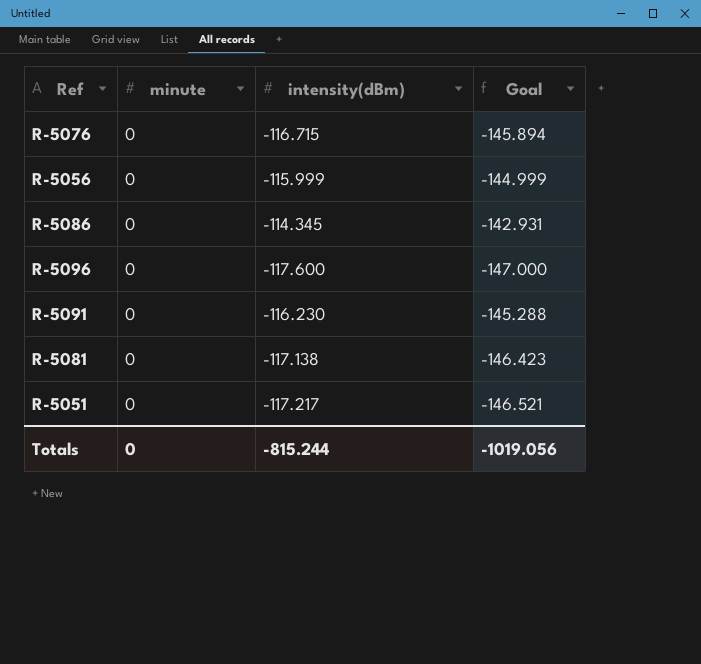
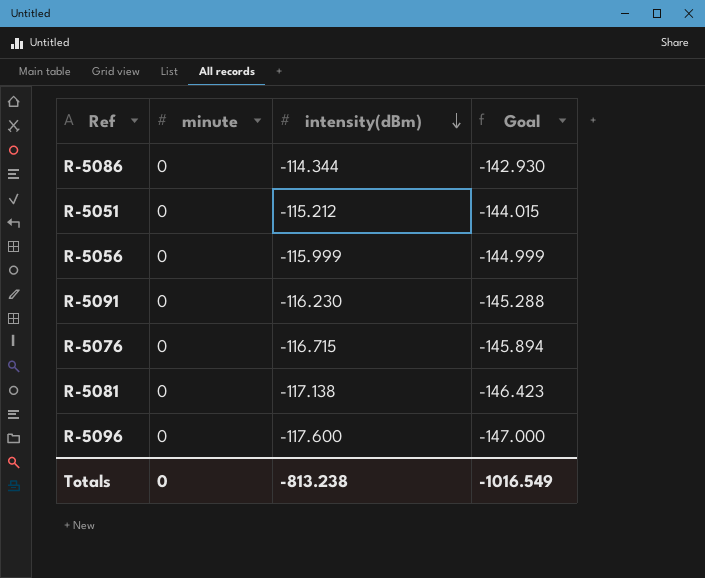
row order: none -> intensity(dBm) descending
R-5086 | intensity(dBm): -114.345 -> -114.344
R-5086 | Goal: -142.931 -> -142.930
R-5051 | intensity(dBm): -117.217 -> -115.212
R-5051 | Goal: -146.521 -> -144.015
Totals | intensity(dBm): -815.244 -> -813.238
Totals | Goal: -1019.056 -> -1016.549

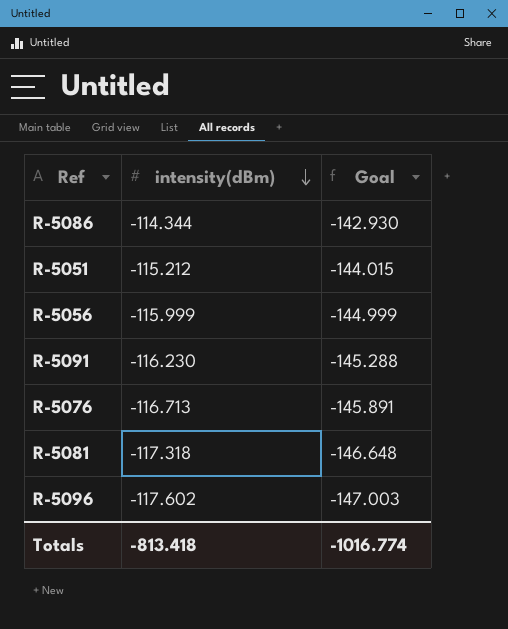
column minute | position: 2 -> none
R-5076 | intensity(dBm): -116.715 -> -116.713
R-5076 | Goal: -145.894 -> -145.891
R-5081 | intensity(dBm): -117.138 -> -117.318
R-5081 | Goal: -146.423 -> -146.648
R-5096 | intensity(dBm): -117.600 -> -117.602
R-5096 | Goal: -147.000 -> -147.003
Totals | intensity(dBm): -813.238 -> -813.418
Totals | Goal: -1016.549 -> -1016.774

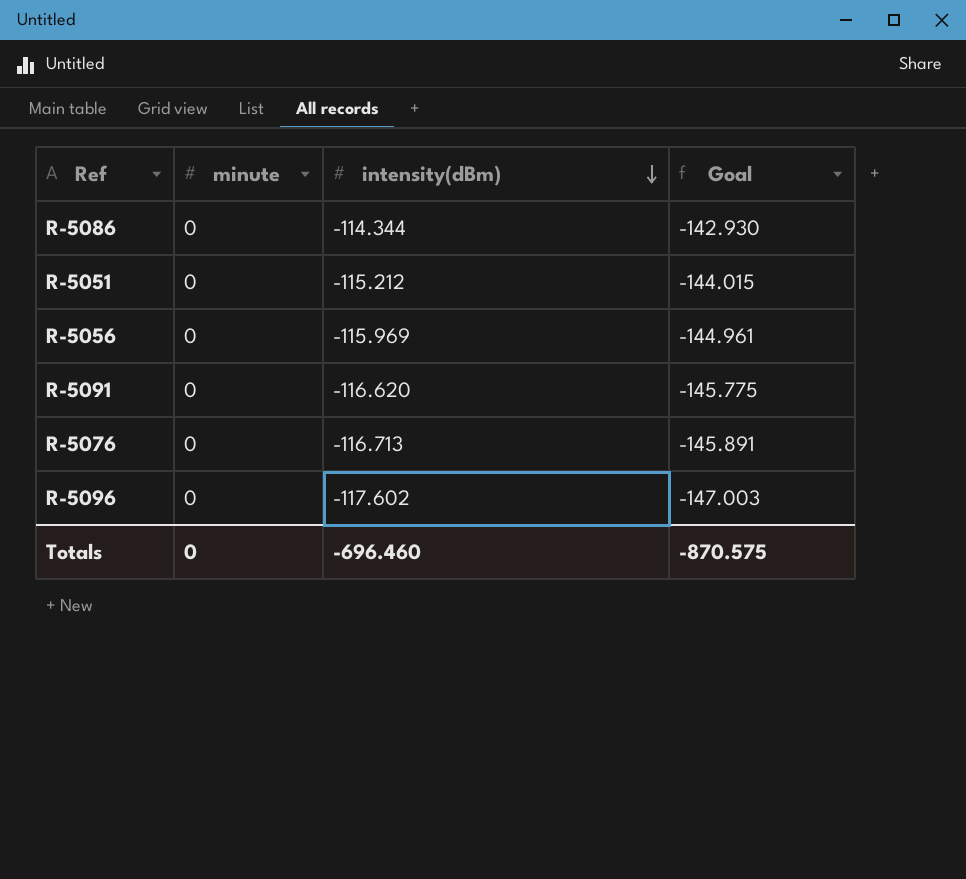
column minute | position: none -> 2
row R-5081: -117.318 | -146.648 -> none
R-5056 | intensity(dBm): -115.999 -> -115.969
R-5056 | Goal: -144.999 -> -144.961
R-5091 | intensity(dBm): -116.230 -> -116.620
R-5091 | Goal: -145.288 -> -145.775
Totals | intensity(dBm): -813.418 -> -696.460
Totals | Goal: -1016.774 -> -870.575

